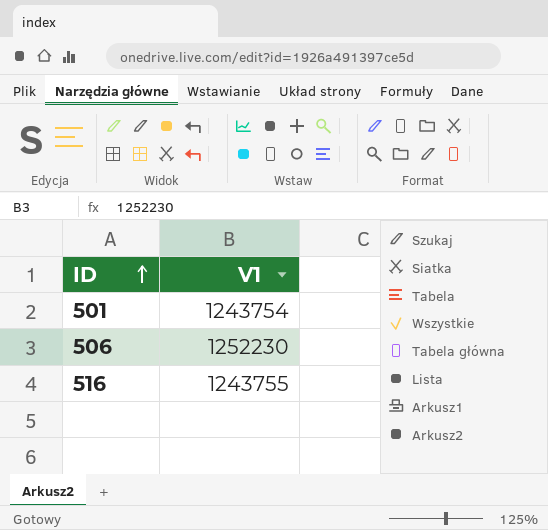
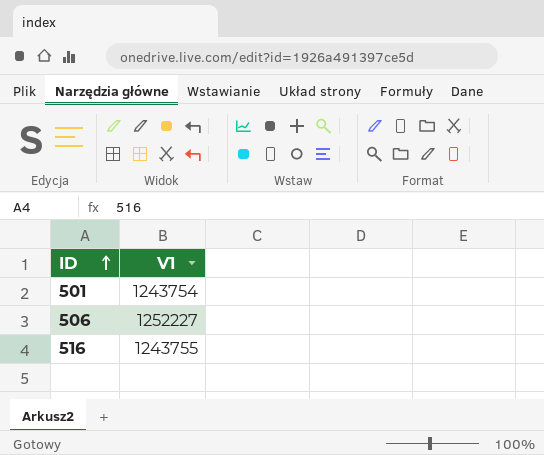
506 | V1: 1252230 -> 1252227

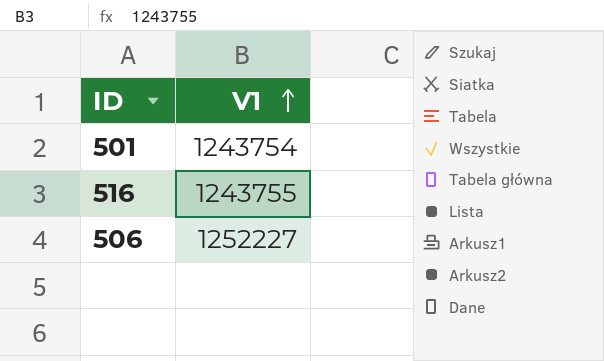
row order: ID ascending -> V1 ascending

